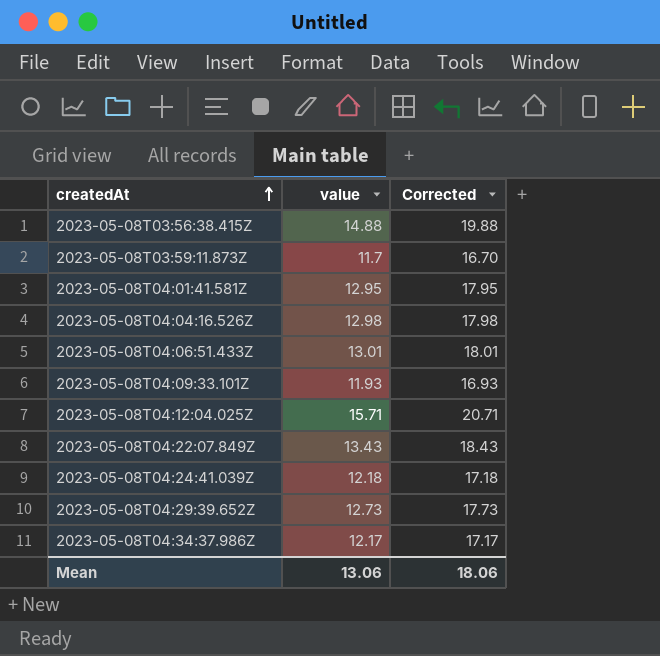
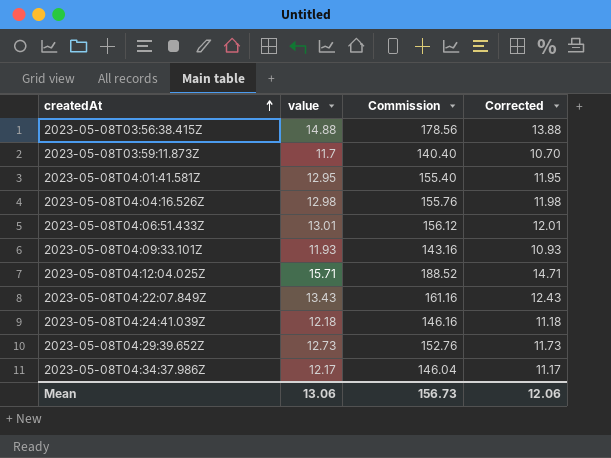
column Commission | formula: none -> [value] * 12
column Corrected | formula: [value] + 5 -> [value] - 1
Mean | Corrected: 18.06 -> 12.06

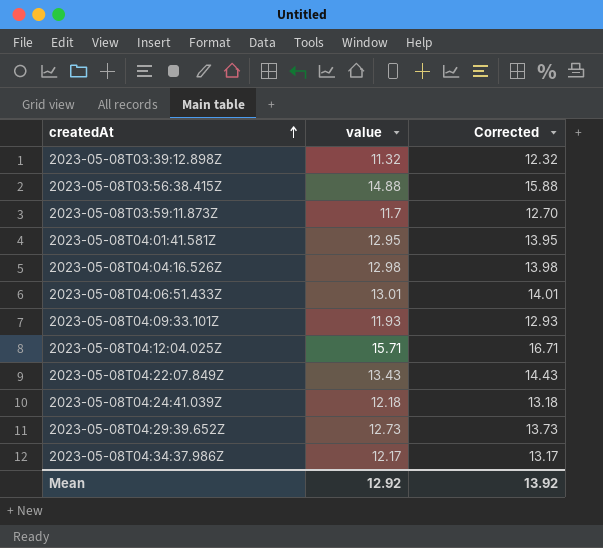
column Commission | formula: [value] * 12 -> none
column Corrected | formula: [value] - 1 -> [value] + 1
row 2023-05-08T03:39:12.898Z: none -> 11.32 | 12.32
Mean | value: 13.06 -> 12.92
Mean | Corrected: 12.06 -> 13.92

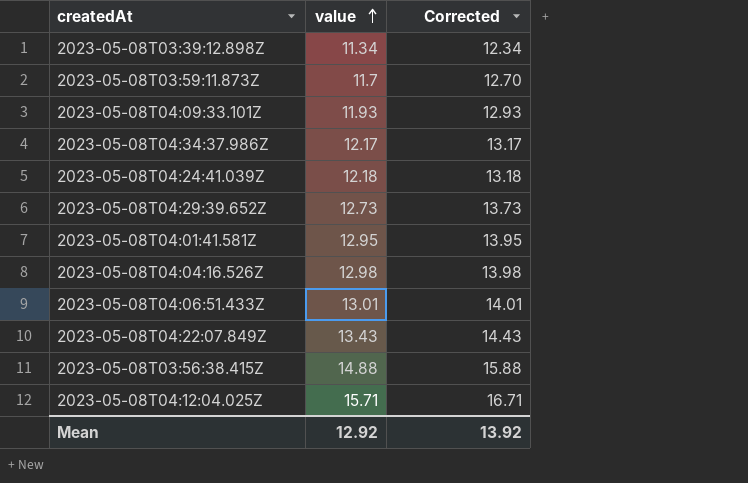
row order: createdAt ascending -> value ascending
2023-05-08T03:39:12.898Z | value: 11.32 -> 11.34
2023-05-08T03:39:12.898Z | Corrected: 12.32 -> 12.34

